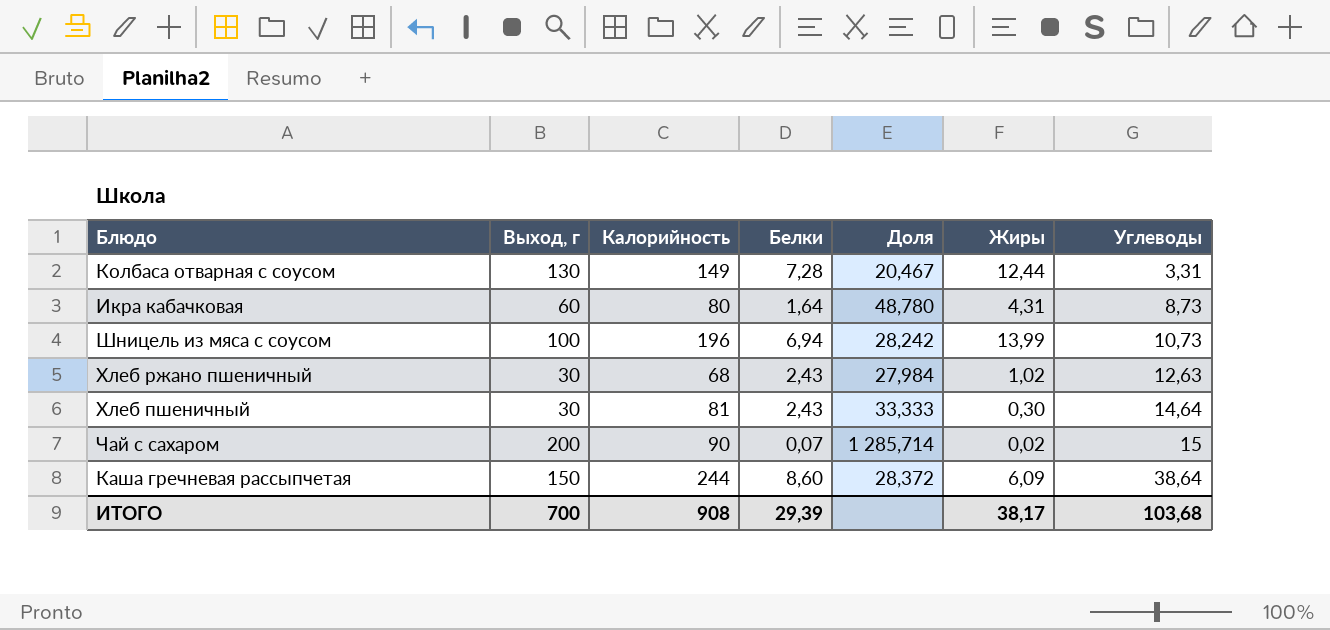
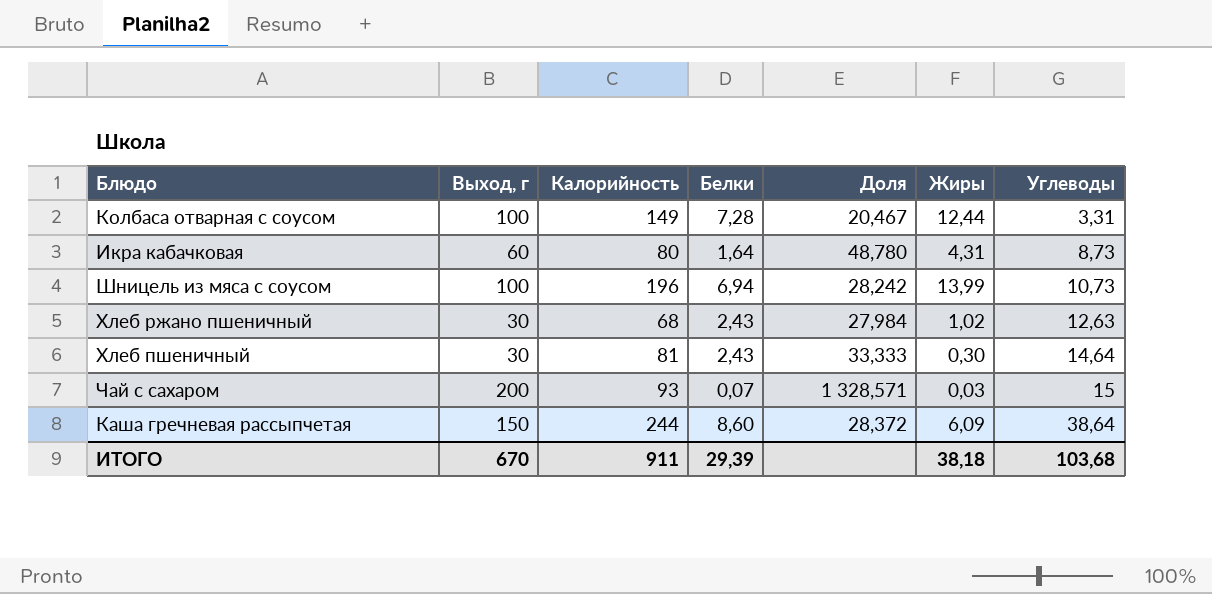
Колбаса отварная с соусом | Выход, г: 130 -> 100
Чай с сахаром | Калорийность: 90 -> 93
Чай с сахаром | Доля: 1 285,714 -> 1 328,571
Чай с сахаром | Жиры: 0,02 -> 0,03
ИТОГО | Выход, г: 700 -> 670
ИТОГО | Калорийность: 908 -> 911
ИТОГО | Жиры: 38,17 -> 38,18

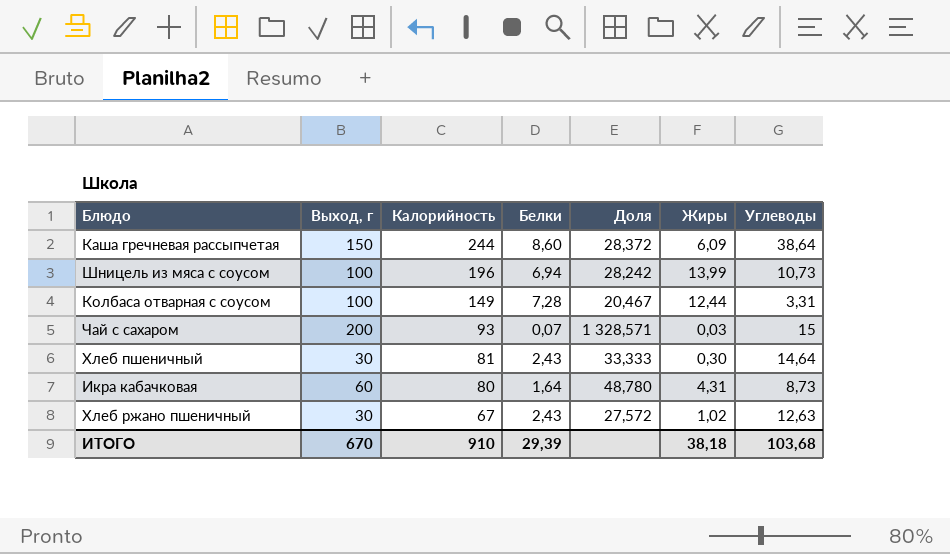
row order: Углеводы ascending -> Калорийность descending
Хлеб ржано пшеничный | Калорийность: 68 -> 67
Хлеб ржано пшеничный | Доля: 27,984 -> 27,572
ИТОГО | Калорийность: 911 -> 910

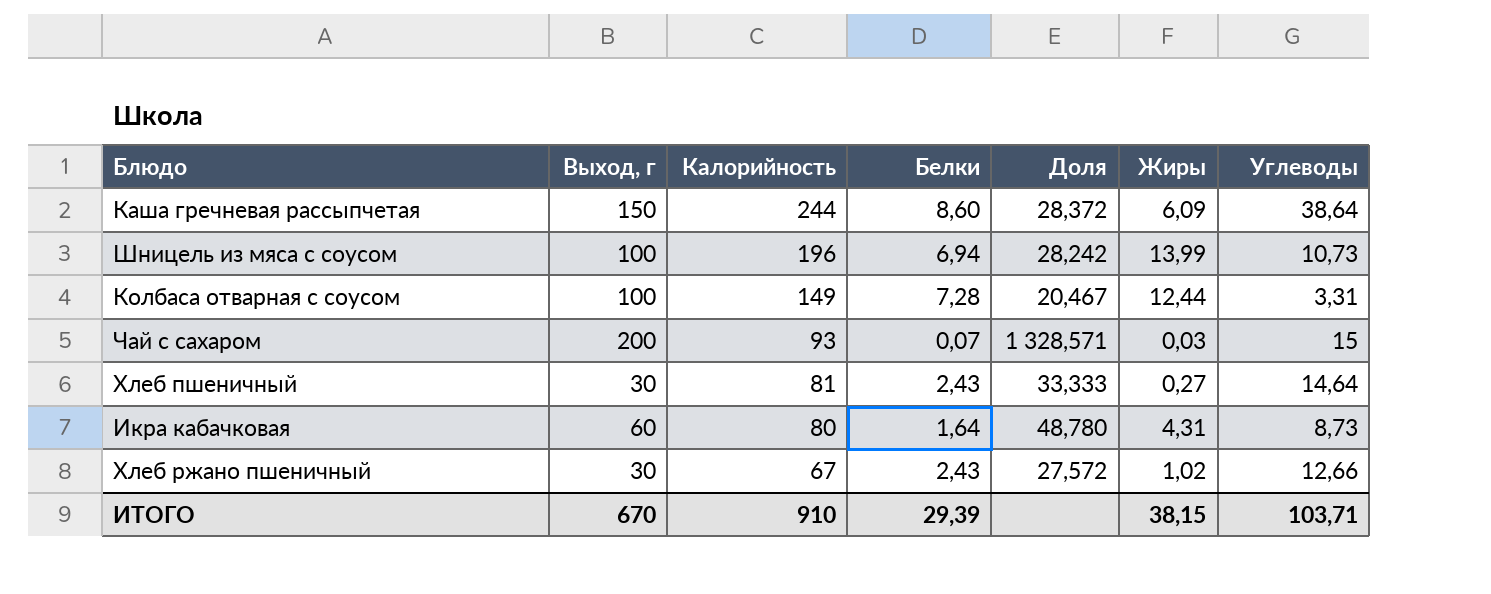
Хлеб пшеничный | Жиры: 0,30 -> 0,27
Хлеб ржано пшеничный | Углеводы: 12,63 -> 12,66
ИТОГО | Жиры: 38,18 -> 38,15
ИТОГО | Углеводы: 103,68 -> 103,71

